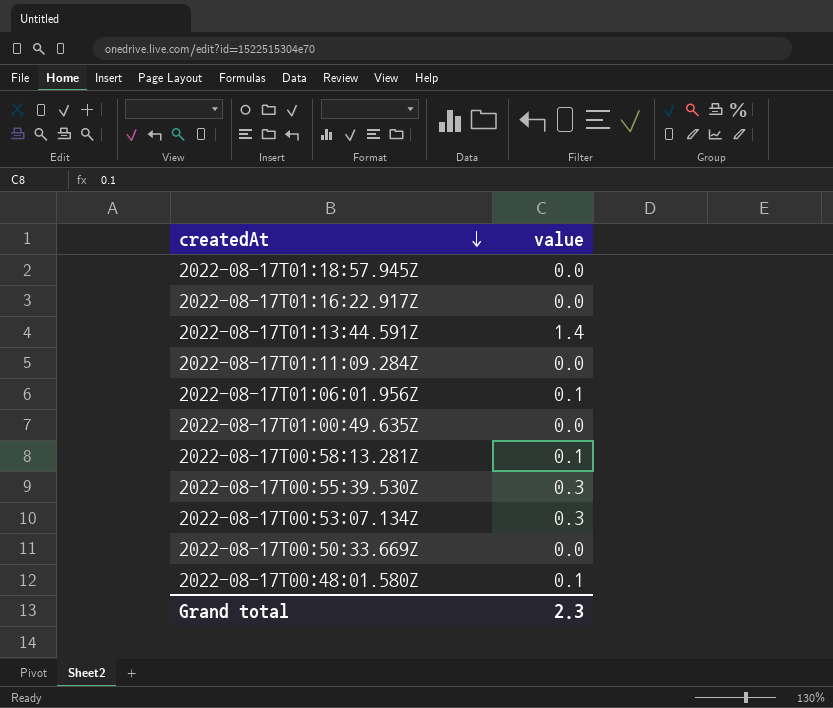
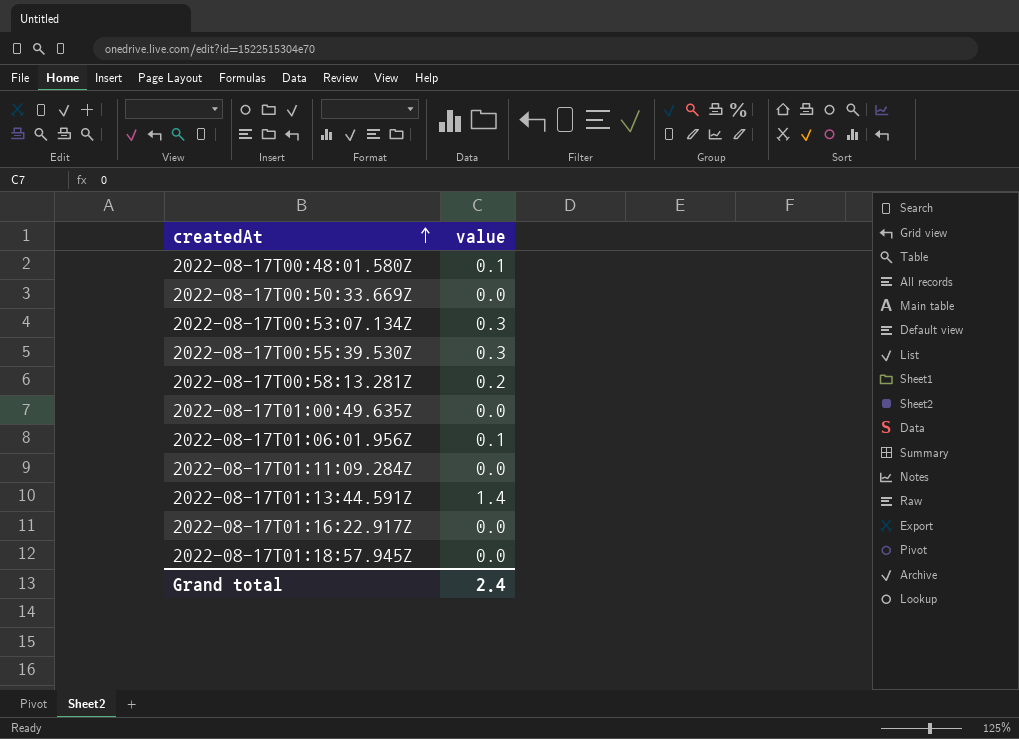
row order: createdAt descending -> createdAt ascending
2022-08-17T00:58:13.281Z | value: 0.1 -> 0.2
Grand total | value: 2.3 -> 2.4

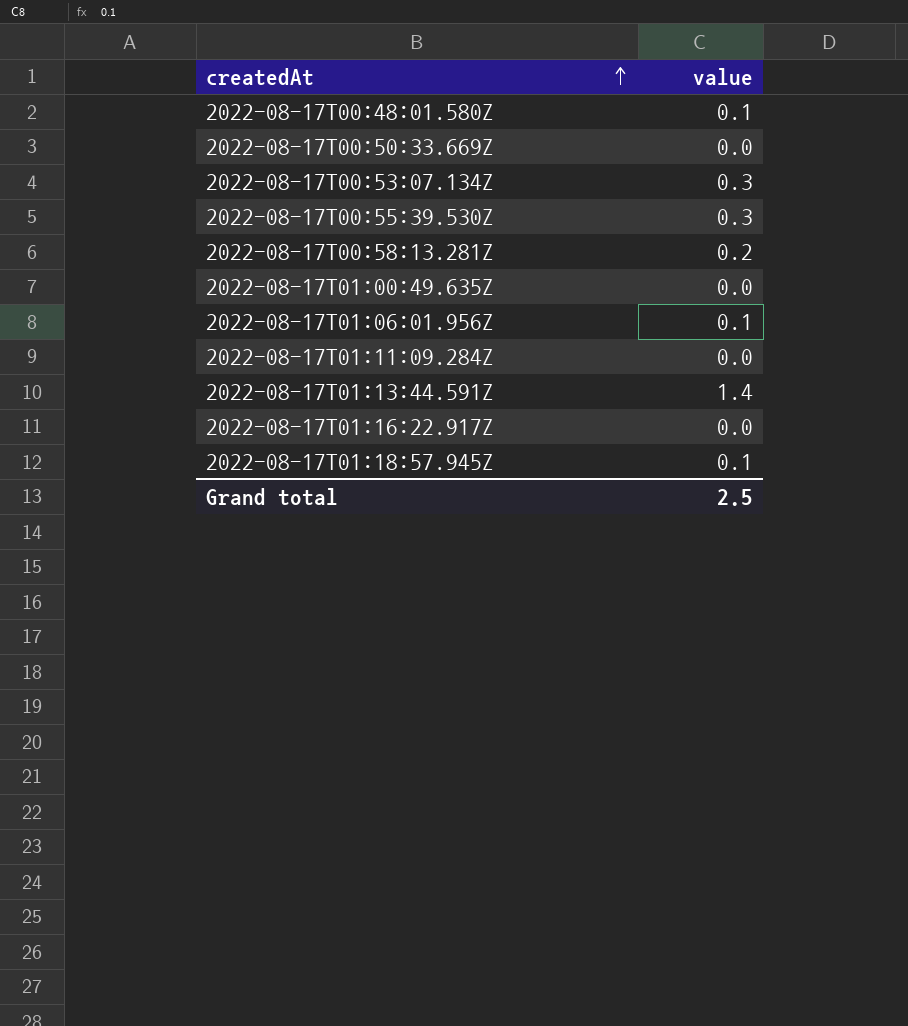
2022-08-17T01:18:57.945Z | value: 0.0 -> 0.1
Grand total | value: 2.4 -> 2.5

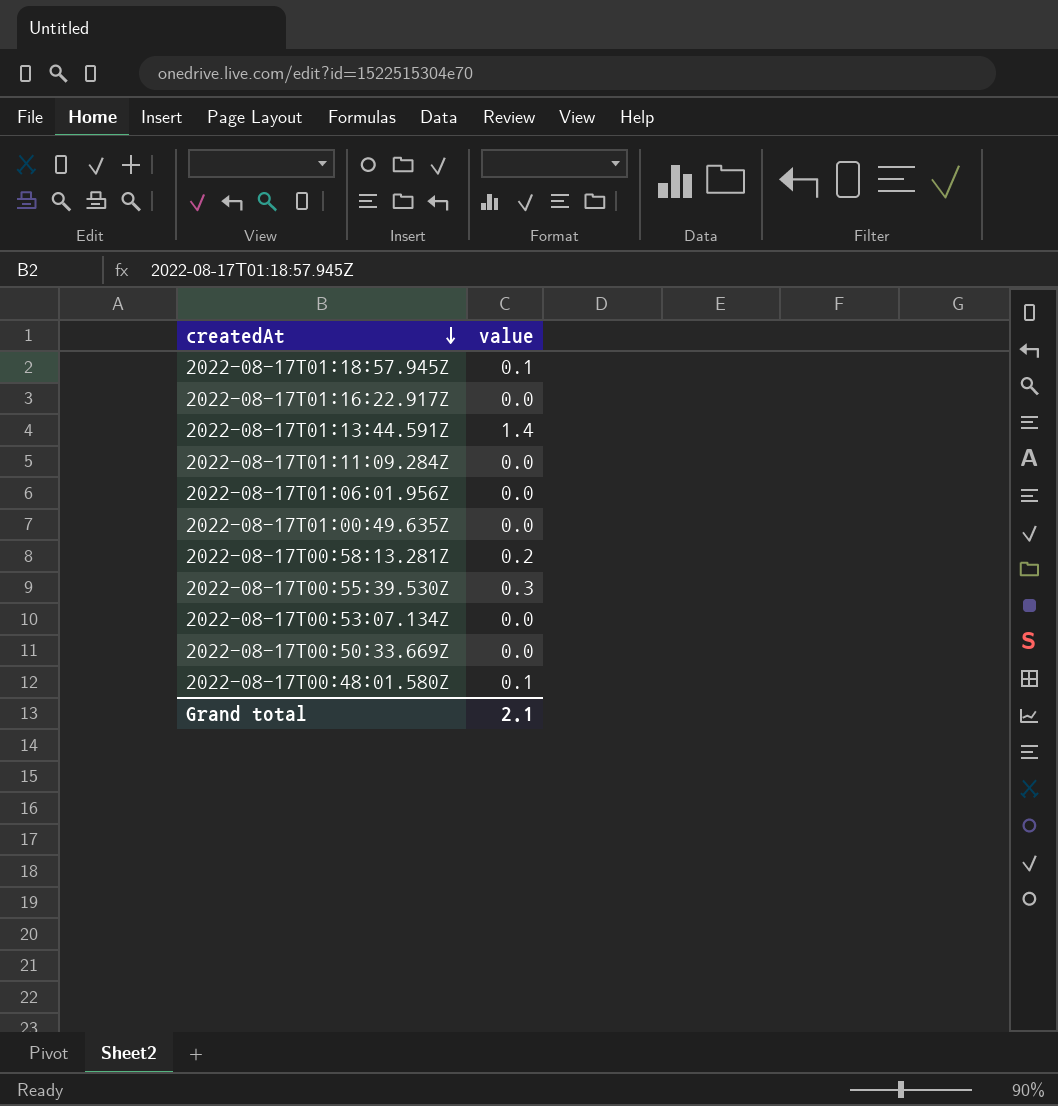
row order: createdAt ascending -> createdAt descending
2022-08-17T01:06:01.956Z | value: 0.1 -> 0.0
2022-08-17T00:53:07.134Z | value: 0.3 -> 0.0
Grand total | value: 2.5 -> 2.1

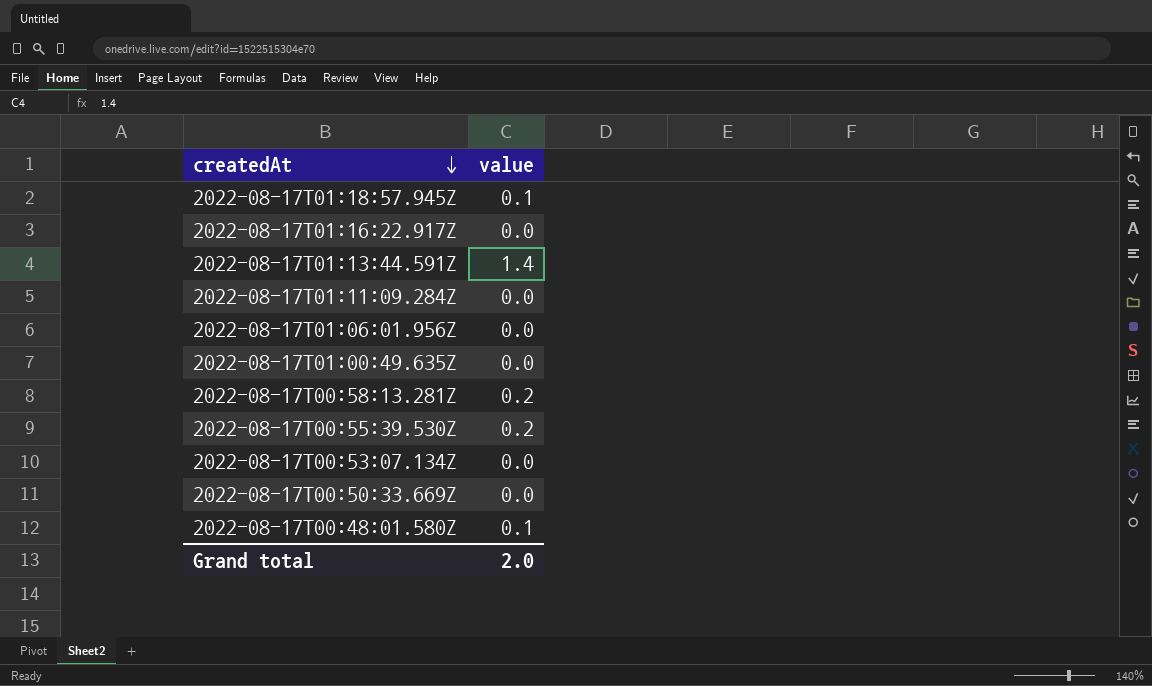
2022-08-17T00:55:39.530Z | value: 0.3 -> 0.2
Grand total | value: 2.1 -> 2.0

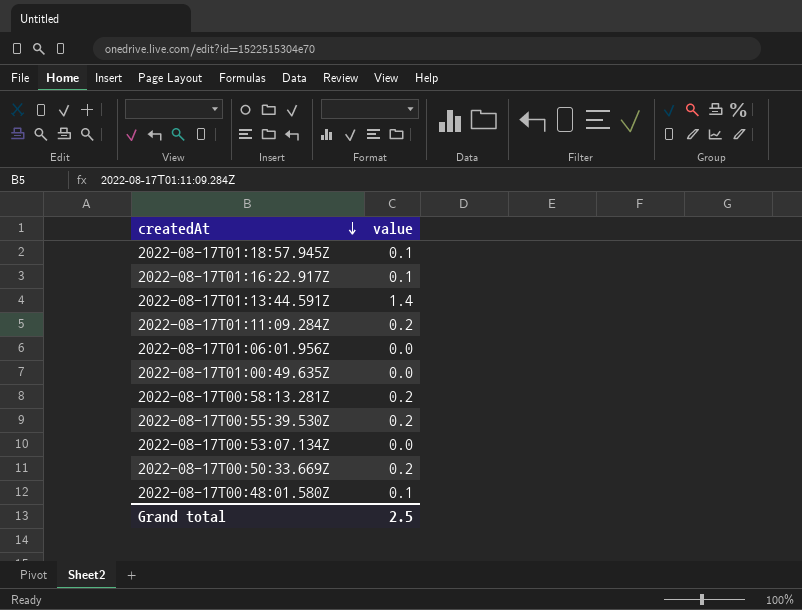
2022-08-17T01:16:22.917Z | value: 0.0 -> 0.1
2022-08-17T01:11:09.284Z | value: 0.0 -> 0.2
2022-08-17T00:50:33.669Z | value: 0.0 -> 0.2
Grand total | value: 2.0 -> 2.5

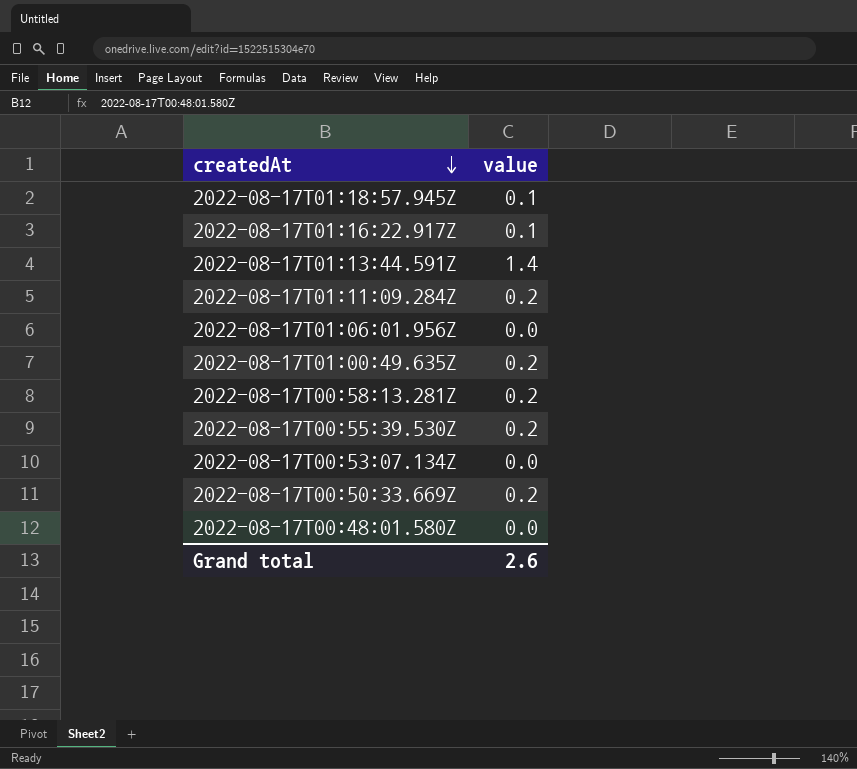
2022-08-17T01:00:49.635Z | value: 0.0 -> 0.2
2022-08-17T00:48:01.580Z | value: 0.1 -> 0.0
Grand total | value: 2.5 -> 2.6

